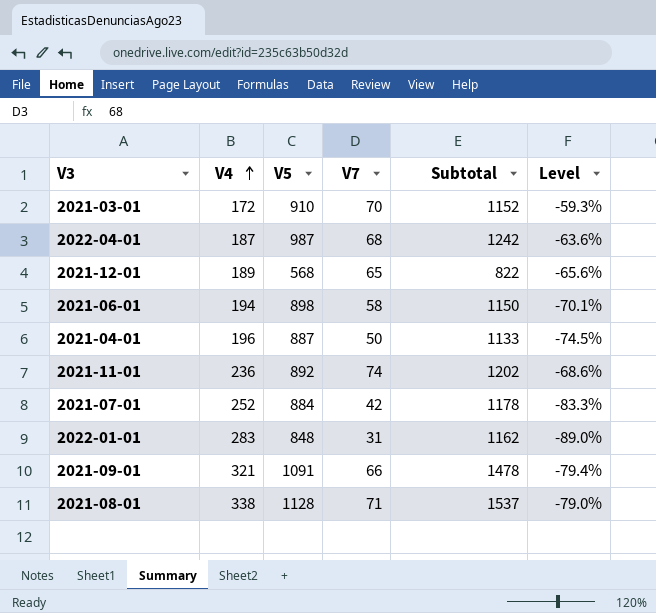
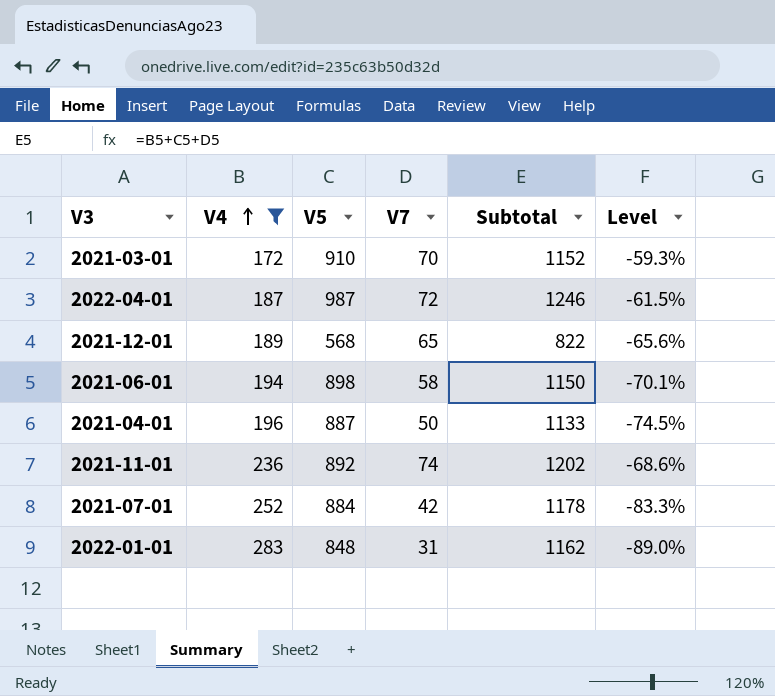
filter: none -> V4 <= 283
2022-04-01 | V7: 68 -> 72
2022-04-01 | Subtotal: 1242 -> 1246
2022-04-01 | Level: -63.6% -> -61.5%

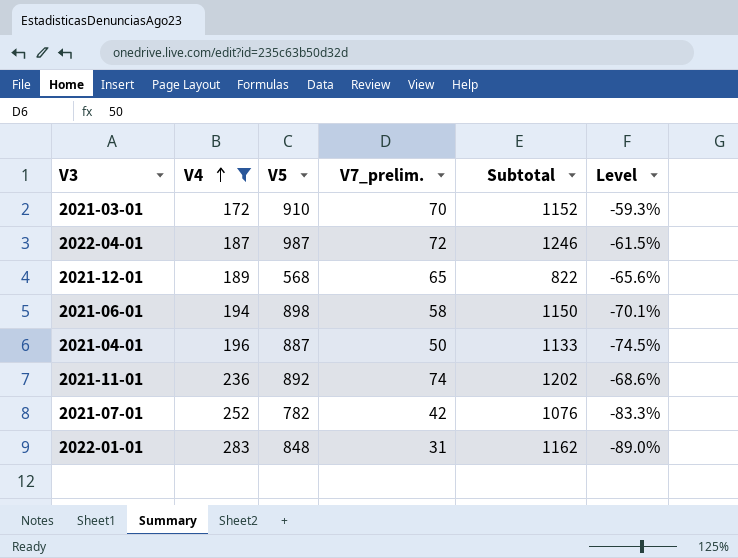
column name: V7 -> V7_prelim.
2021-07-01 | V5: 884 -> 782
2021-07-01 | Subtotal: 1178 -> 1076

